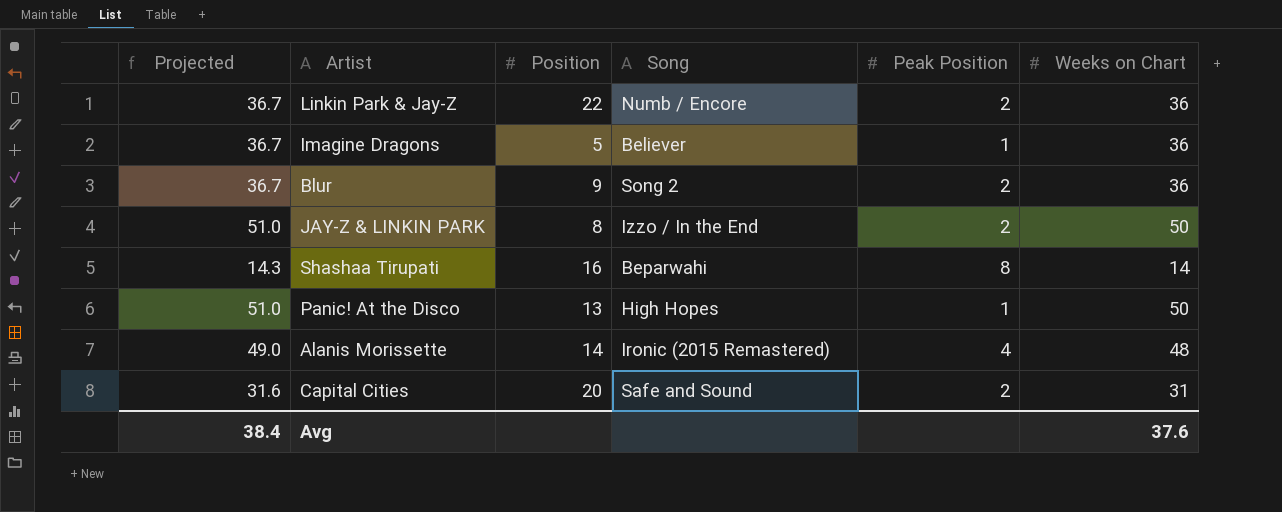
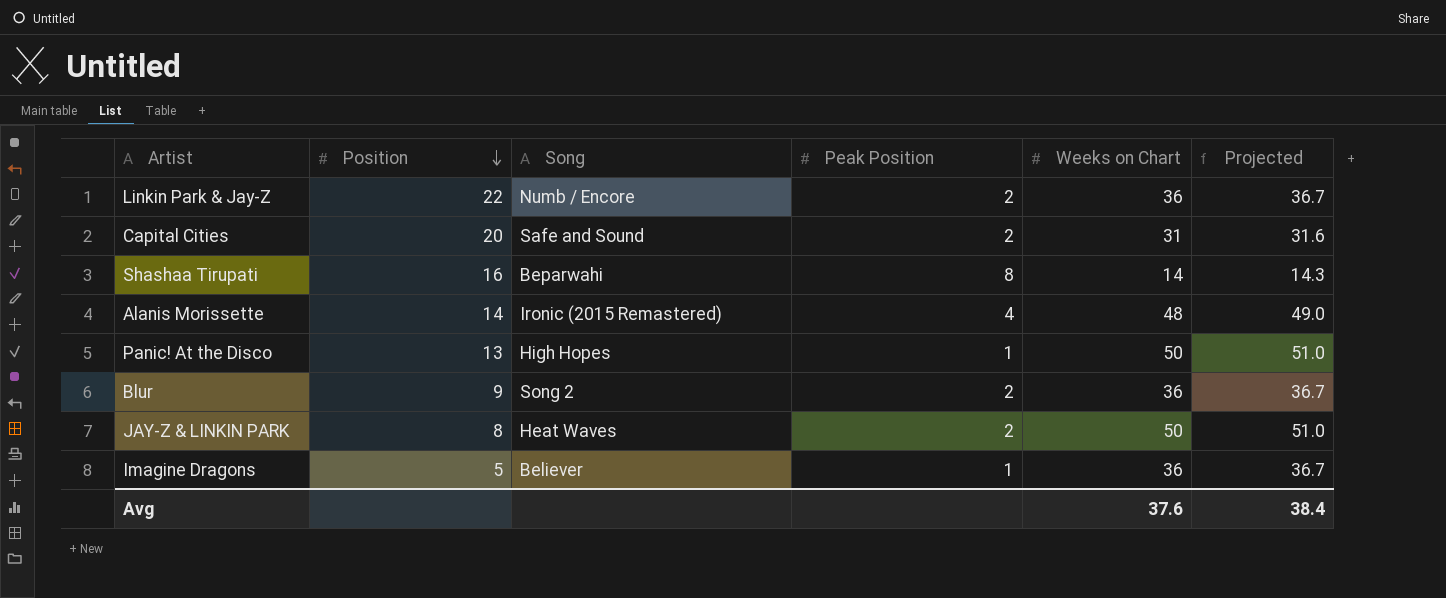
row order: none -> Position descending
column Projected | position: 1 -> 6
JAY-Z & LINKIN PARK | Song: Izzo / In the End -> Heat Waves

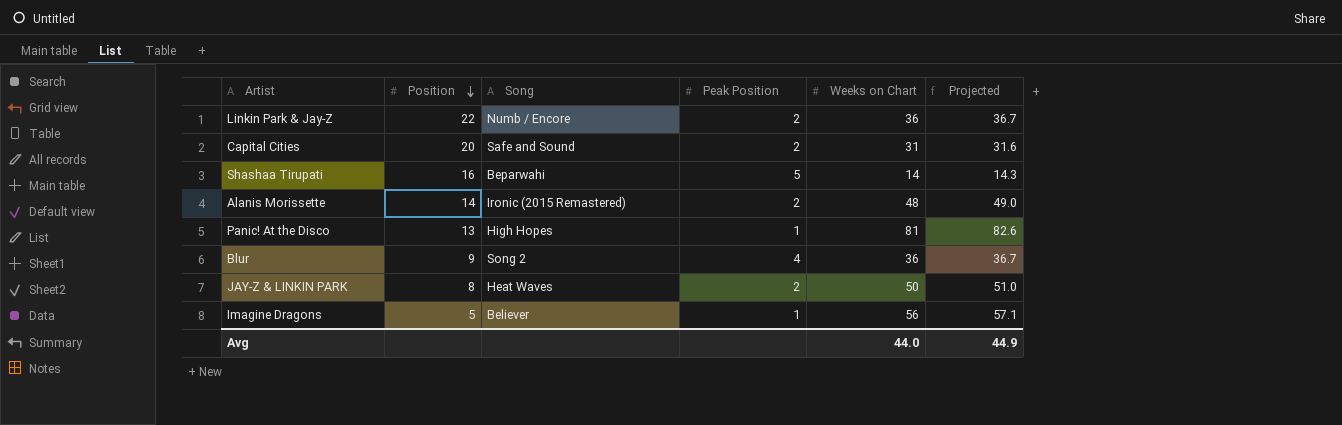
Shashaa Tirupati | Peak Position: 8 -> 5
Alanis Morissette | Peak Position: 4 -> 2
Panic! At the Disco | Weeks on Chart: 50 -> 81
Panic! At the Disco | Projected: 51.0 -> 82.6
Blur | Peak Position: 2 -> 4
Imagine Dragons | Weeks on Chart: 36 -> 56
Imagine Dragons | Projected: 36.7 -> 57.1
Avg | Weeks on Chart: 37.6 -> 44.0
Avg | Projected: 38.4 -> 44.9

